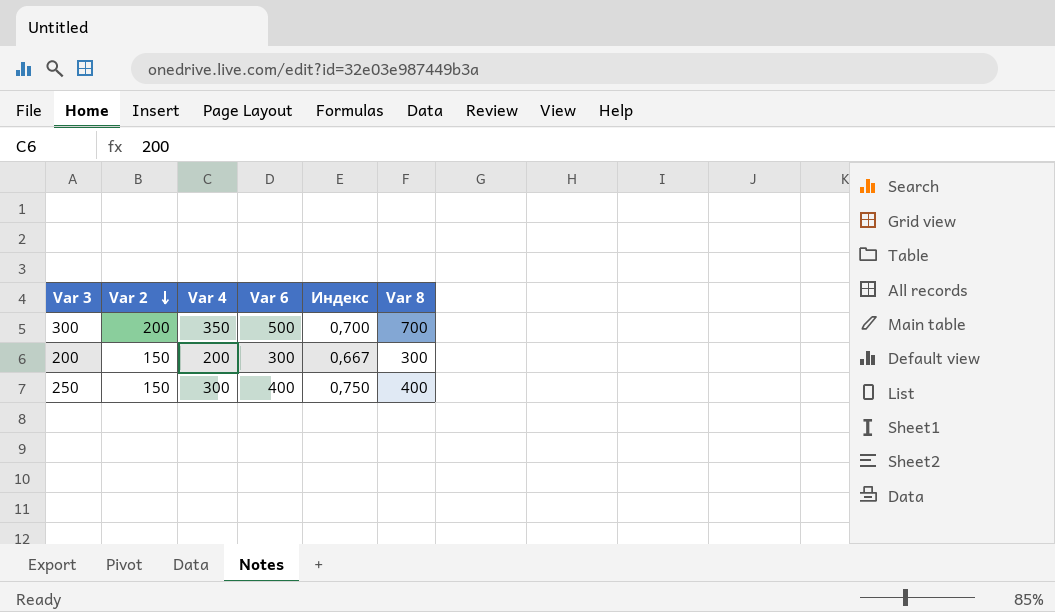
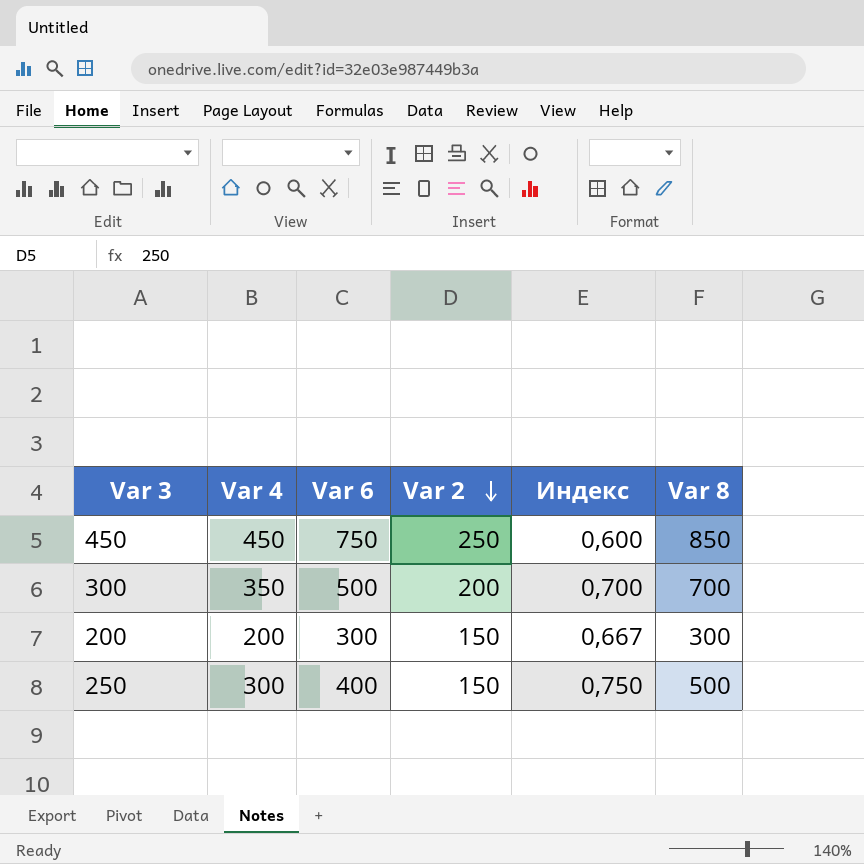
column Var 2 | position: 2 -> 4
row 450: none -> 450 | 750 | 250 | 0,600 | 850
250 | Var 8: 400 -> 500

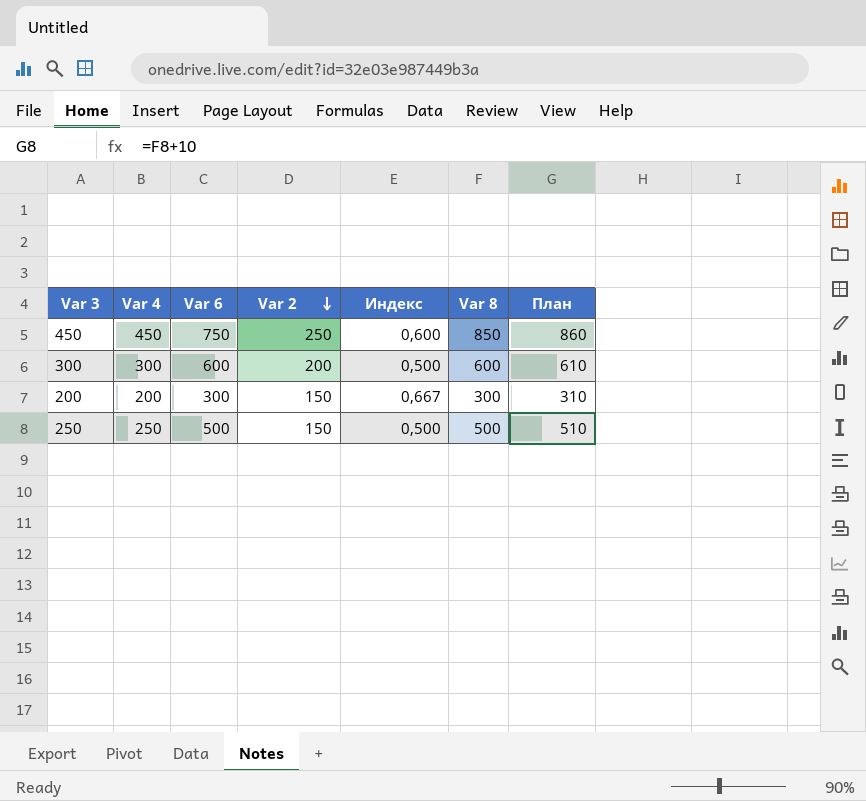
column План | formula: none -> [Var 8] + 10
300 | Var 4: 350 -> 300
300 | Var 6: 500 -> 600
300 | Индекс: 0,700 -> 0,500
300 | Var 8: 700 -> 600
250 | Var 4: 300 -> 250
250 | Var 6: 400 -> 500
250 | Индекс: 0,750 -> 0,500

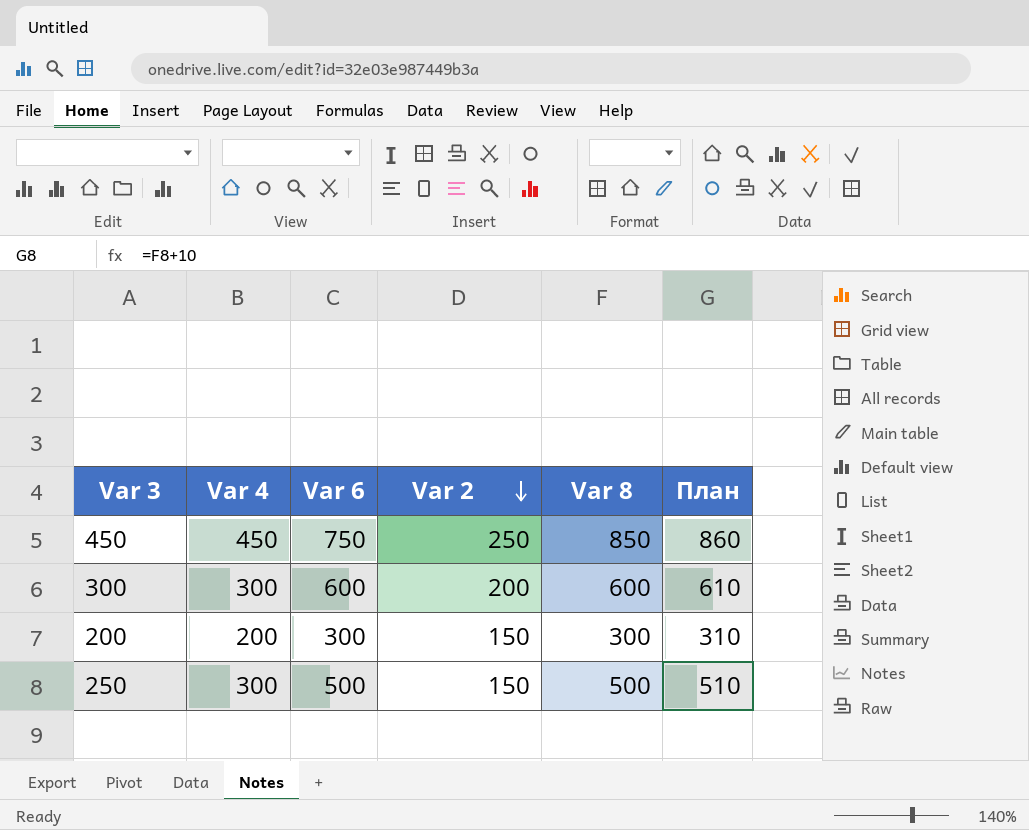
column Индекс | formula: [Var 4] / [Var 6] -> none
250 | Var 4: 250 -> 300

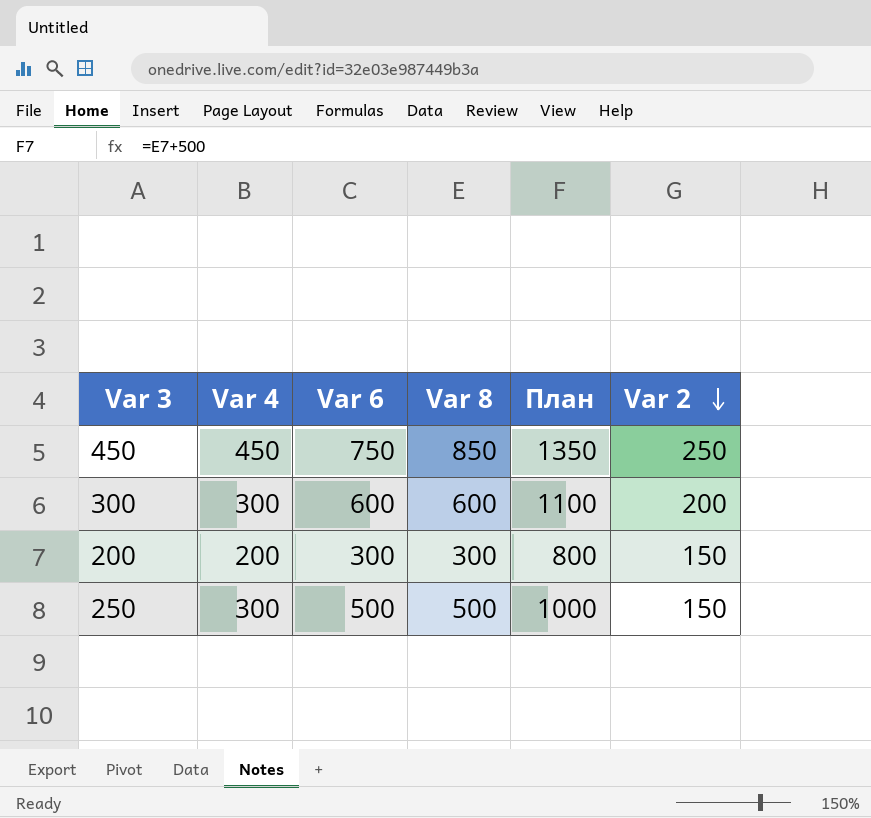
column План | formula: [Var 8] + 10 -> [Var 8] + 500
column Var 2 | position: 4 -> 6

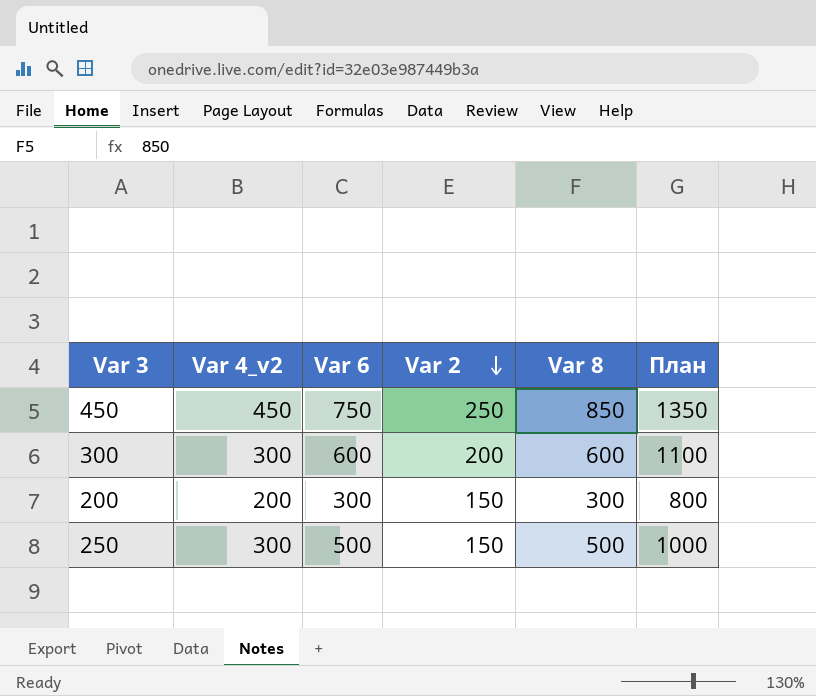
column name: Var 4 -> Var 4_v2
column Var 2 | position: 6 -> 4

